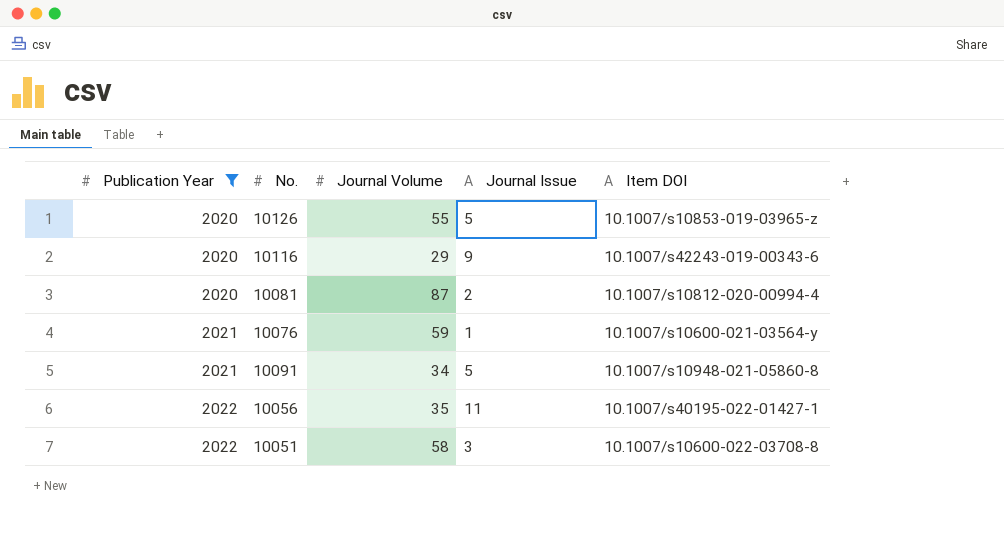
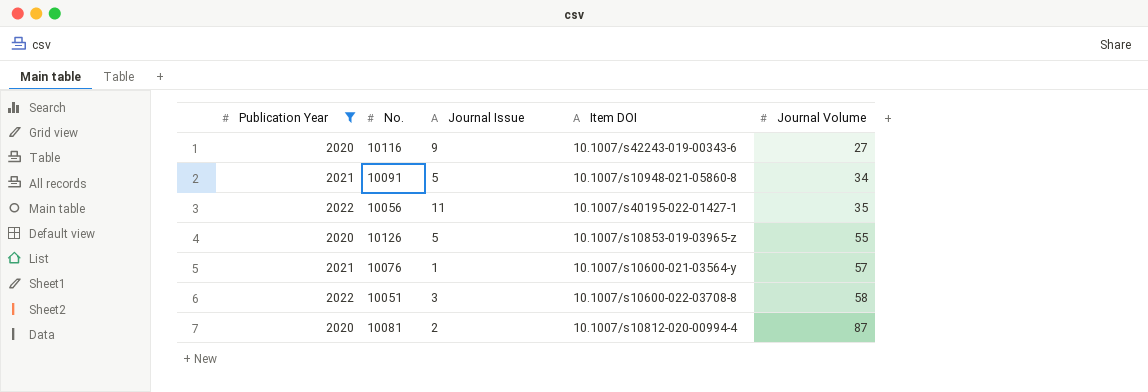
row order: Publication Year ascending -> Journal Volume ascending
column Journal Volume | position: 3 -> 5
10116 | Journal Volume: 29 -> 27
10076 | Journal Volume: 59 -> 57

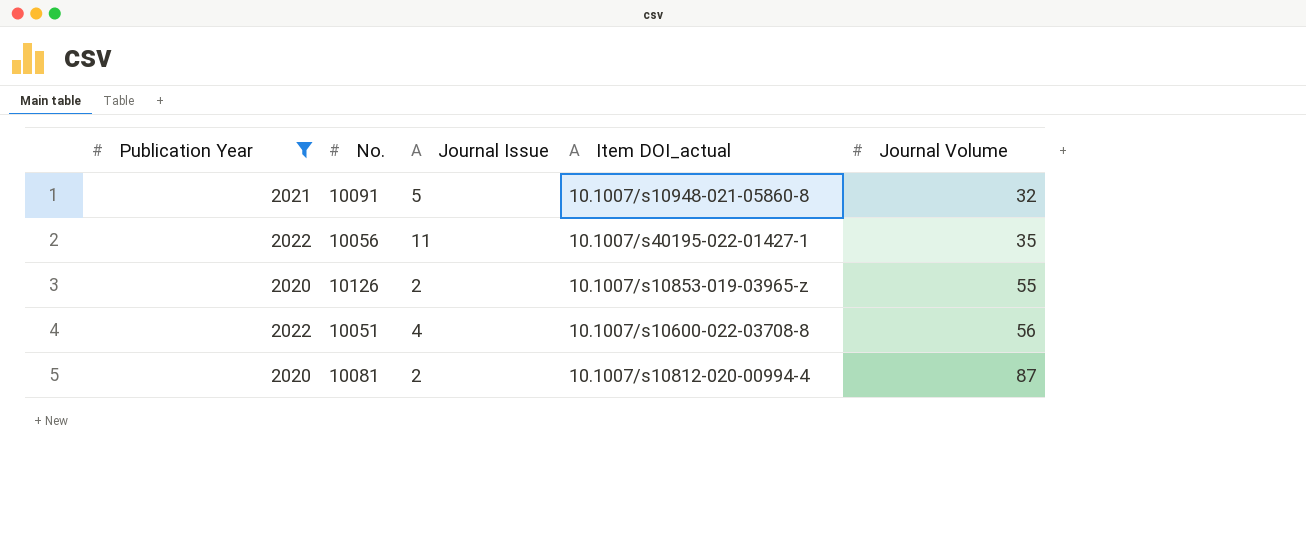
column name: Item DOI -> Item DOI_actual
row 10116: 2020 | 9 | 10.1007/s42243-019-00343-6 | 27 -> none
row 10076: 2021 | 1 | 10.1007/s10600-021-03564-y | 57 -> none
10091 | Journal Volume: 34 -> 32
10126 | Journal Issue: 5 -> 2
10051 | Journal Issue: 3 -> 4
10051 | Journal Volume: 58 -> 56

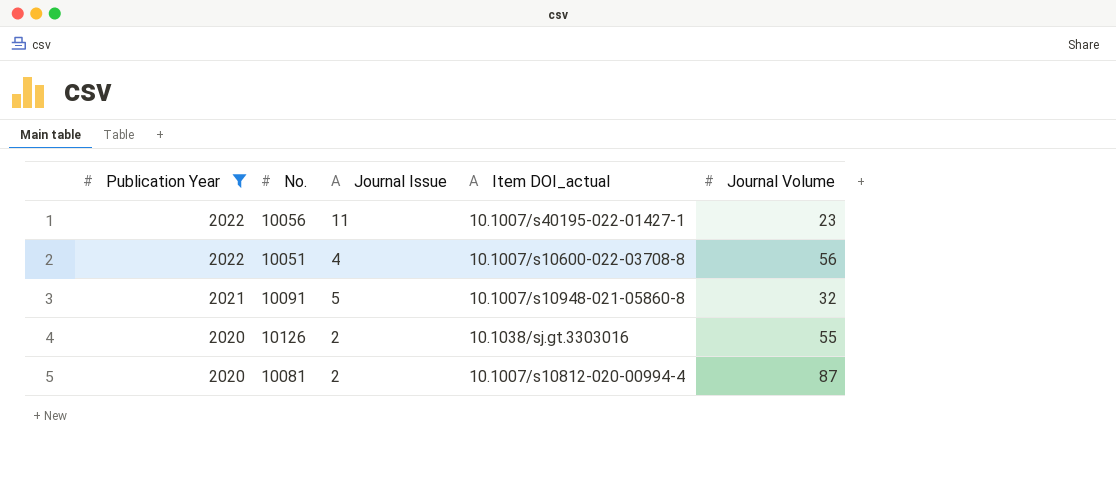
row order: Journal Volume ascending -> Publication Year descending
10056 | Journal Volume: 35 -> 23
10126 | Item DOI_actual: 10.1007/s10853-019-03965-z -> 10.1038/sj.gt.3303016

